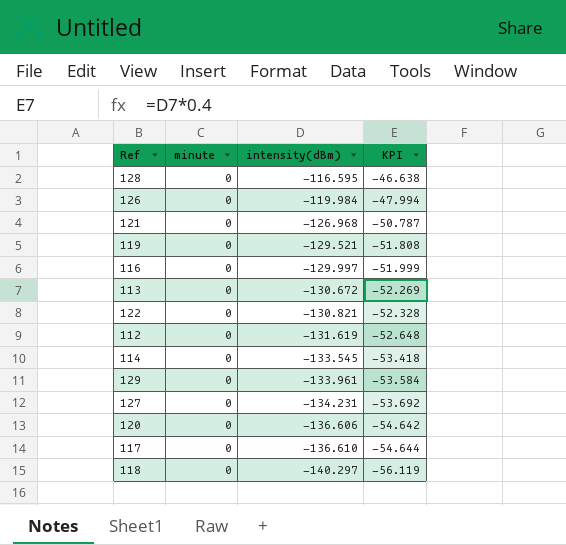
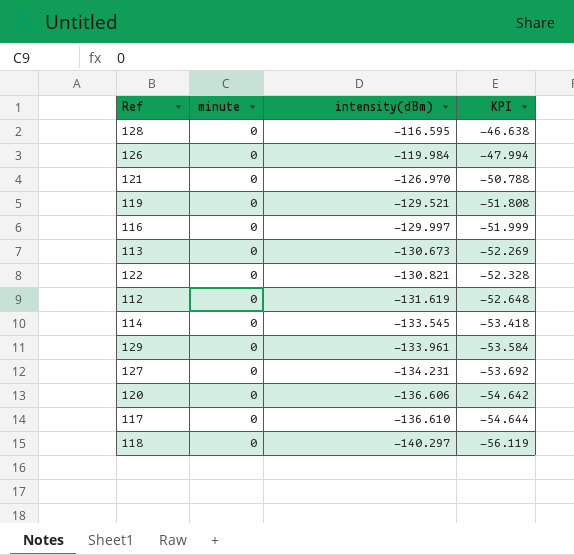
121 | intensity(dBm): -126.968 -> -126.970
121 | KPI: -50.787 -> -50.788
113 | intensity(dBm): -130.672 -> -130.673

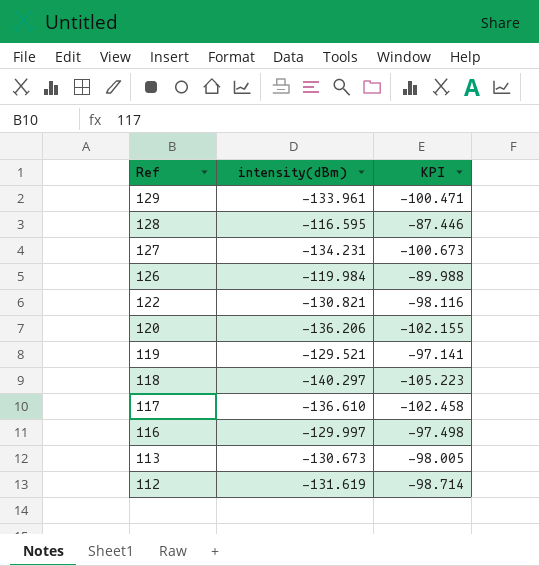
row order: intensity(dBm) descending -> Ref descending
column minute | position: 2 -> none
column KPI | formula: [intensity(dBm)] * 0.4 -> [intensity(dBm)] * 0.75
row 121: 0 | -126.970 | -50.788 -> none
row 114: 0 | -133.545 | -53.418 -> none
120 | intensity(dBm): -136.606 -> -136.206

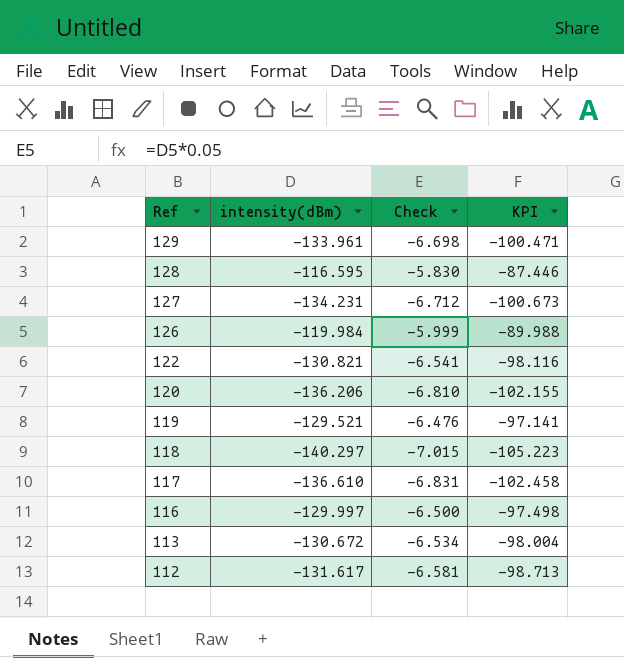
column Check | formula: none -> [intensity(dBm)] * 0.05
113 | intensity(dBm): -130.673 -> -130.672
113 | KPI: -98.005 -> -98.004
112 | intensity(dBm): -131.619 -> -131.617
112 | KPI: -98.714 -> -98.713

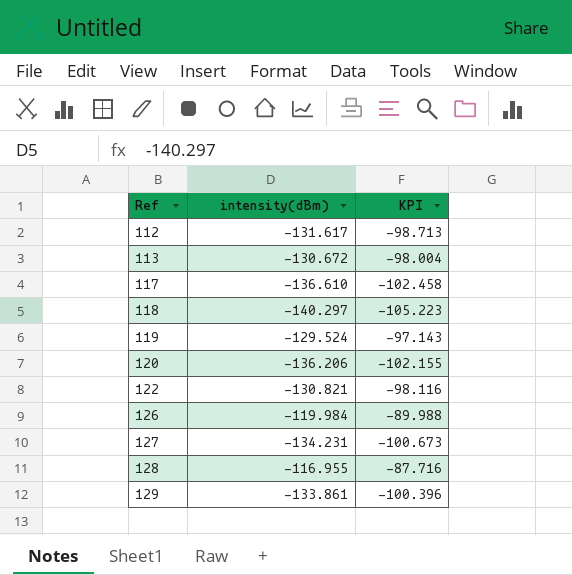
row order: Ref descending -> Ref ascending
column Check | formula: [intensity(dBm)] * 0.05 -> none
row 116: -129.997 | -6.500 | -97.498 -> none
119 | intensity(dBm): -129.521 -> -129.524
119 | KPI: -97.141 -> -97.143
128 | intensity(dBm): -116.595 -> -116.955
128 | KPI: -87.446 -> -87.716
129 | intensity(dBm): -133.961 -> -133.861
129 | KPI: -100.471 -> -100.396

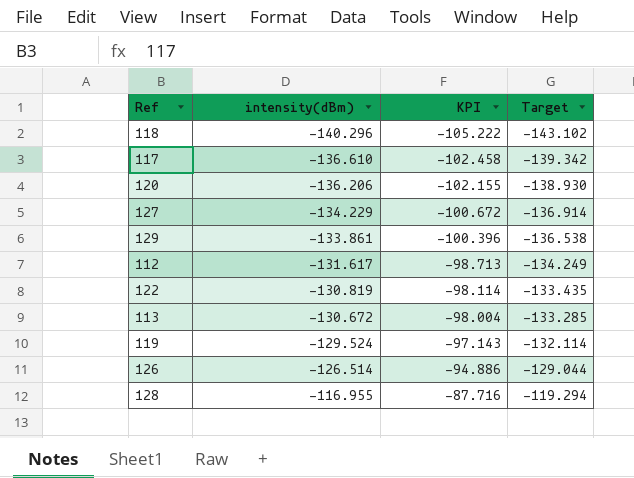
row order: Ref ascending -> intensity(dBm) ascending
column Target | formula: none -> [intensity(dBm)] * 1.02
118 | intensity(dBm): -140.297 -> -140.296
118 | KPI: -105.223 -> -105.222
127 | intensity(dBm): -134.231 -> -134.229
127 | KPI: -100.673 -> -100.672
122 | intensity(dBm): -130.821 -> -130.819
122 | KPI: -98.116 -> -98.114
126 | intensity(dBm): -119.984 -> -126.514
126 | KPI: -89.988 -> -94.886

